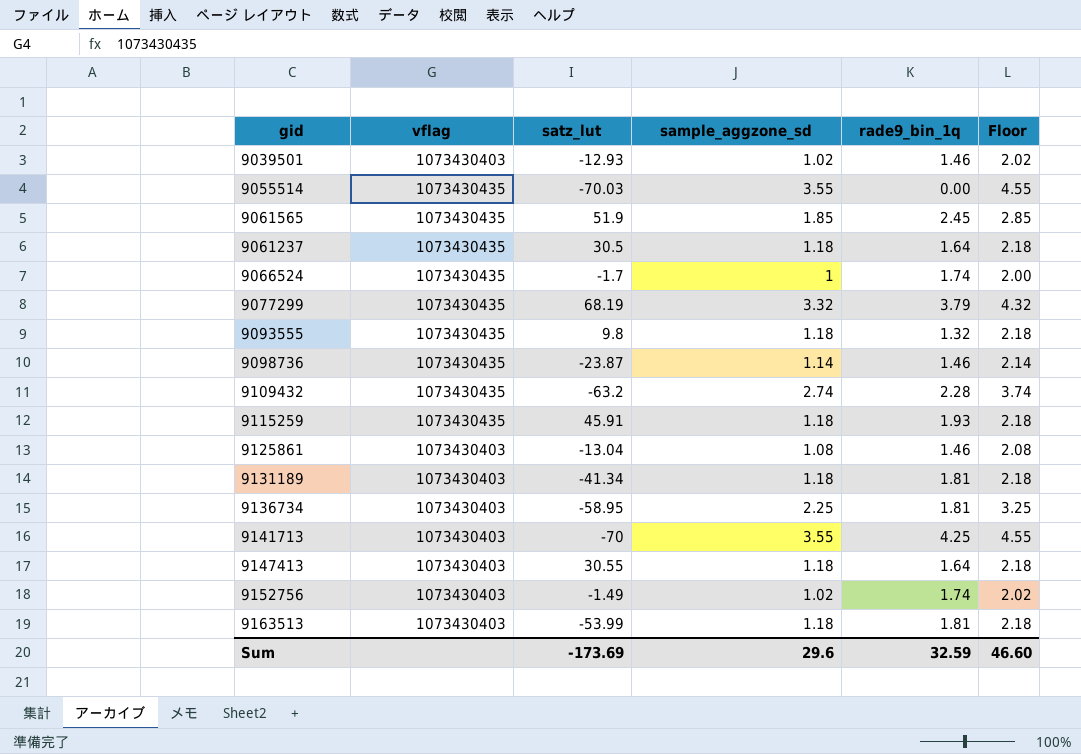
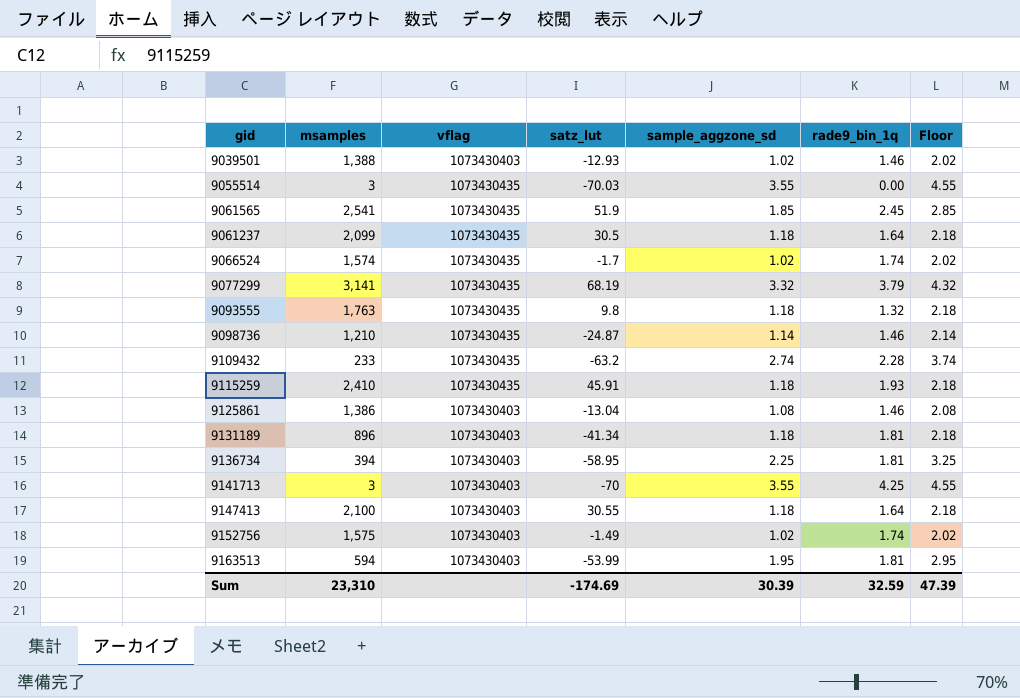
column msamples | position: none -> 2
9066524 | sample_aggzone_sd: 1 -> 1.02
9066524 | Floor: 2.00 -> 2.02
9098736 | satz_lut: -23.87 -> -24.87
9163513 | sample_aggzone_sd: 1.18 -> 1.95
9163513 | Floor: 2.18 -> 2.95
Sum | satz_lut: -173.69 -> -174.69
Sum | sample_aggzone_sd: 29.6 -> 30.39
Sum | Floor: 46.60 -> 47.39

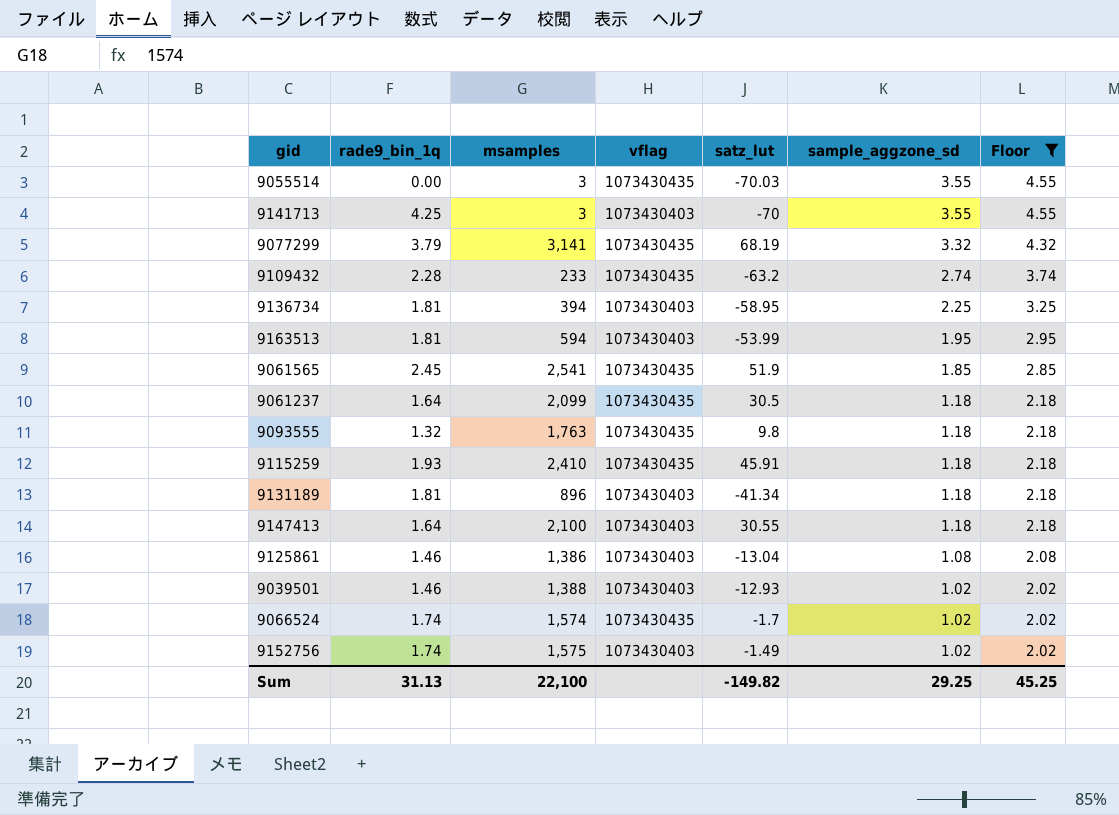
filter: none -> Floor != 2.14
row order: none -> sample_aggzone_sd descending
column rade9_bin_1q | position: 6 -> 2
Sum | rade9_bin_1q: 32.59 -> 31.13
Sum | msamples: 23,310 -> 22,100
Sum | satz_lut: -174.69 -> -149.82
Sum | sample_aggzone_sd: 30.39 -> 29.25
Sum | Floor: 47.39 -> 45.25

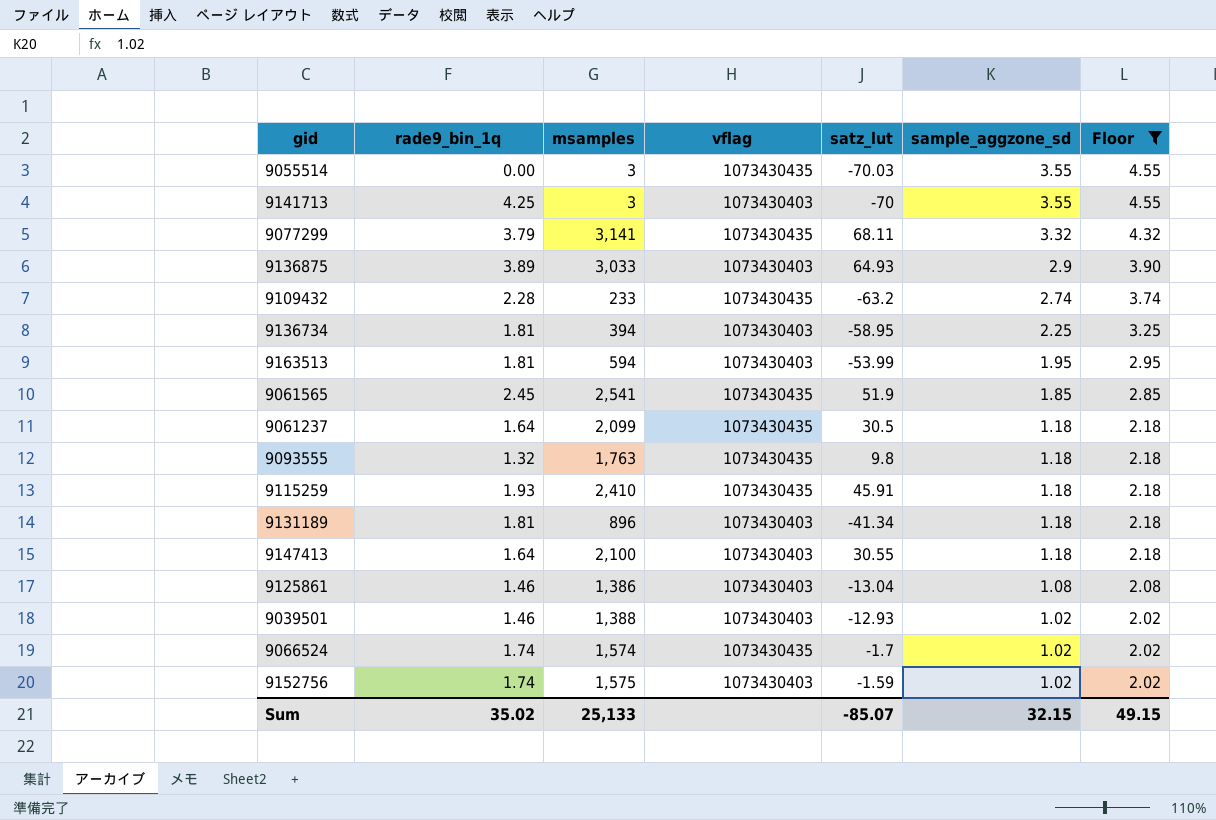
9077299 | satz_lut: 68.19 -> 68.11
row 9136875: none -> 3.89 | 3,033 | 1073430403 | 64.93 | 2.9 | 3.90
9152756 | satz_lut: -1.49 -> -1.59
Sum | rade9_bin_1q: 31.13 -> 35.02
Sum | msamples: 22,100 -> 25,133
Sum | satz_lut: -149.82 -> -85.07
Sum | sample_aggzone_sd: 29.25 -> 32.15
Sum | Floor: 45.25 -> 49.15

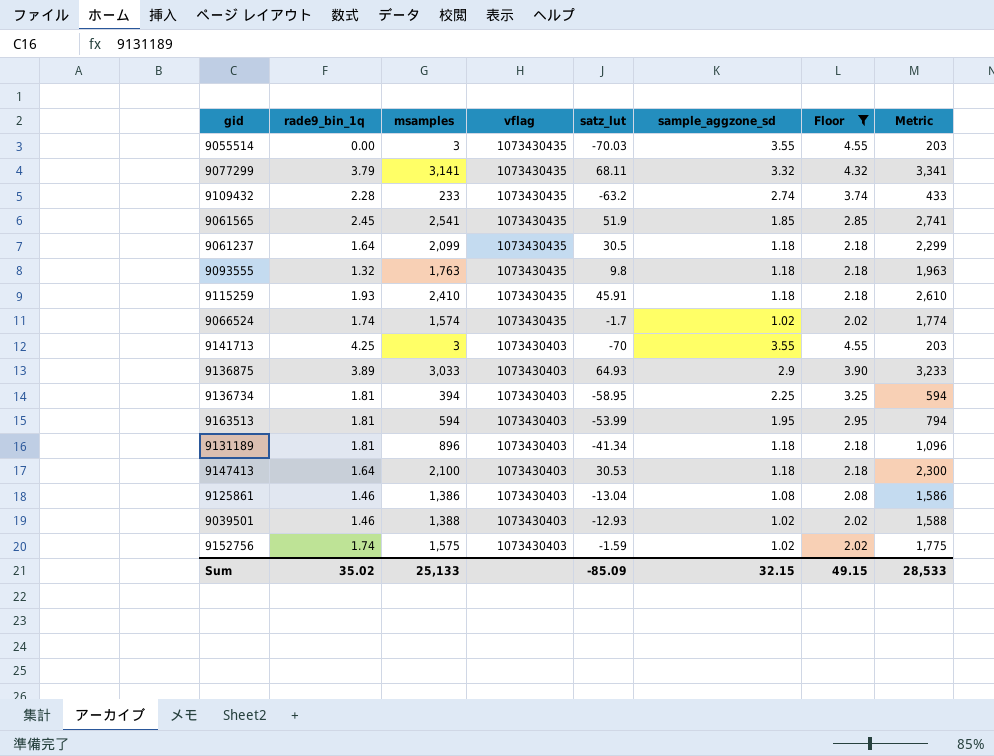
row order: sample_aggzone_sd descending -> vflag descending
column Metric | formula: none -> [msamples] + 200
9147413 | satz_lut: 30.55 -> 30.53
Sum | satz_lut: -85.07 -> -85.09

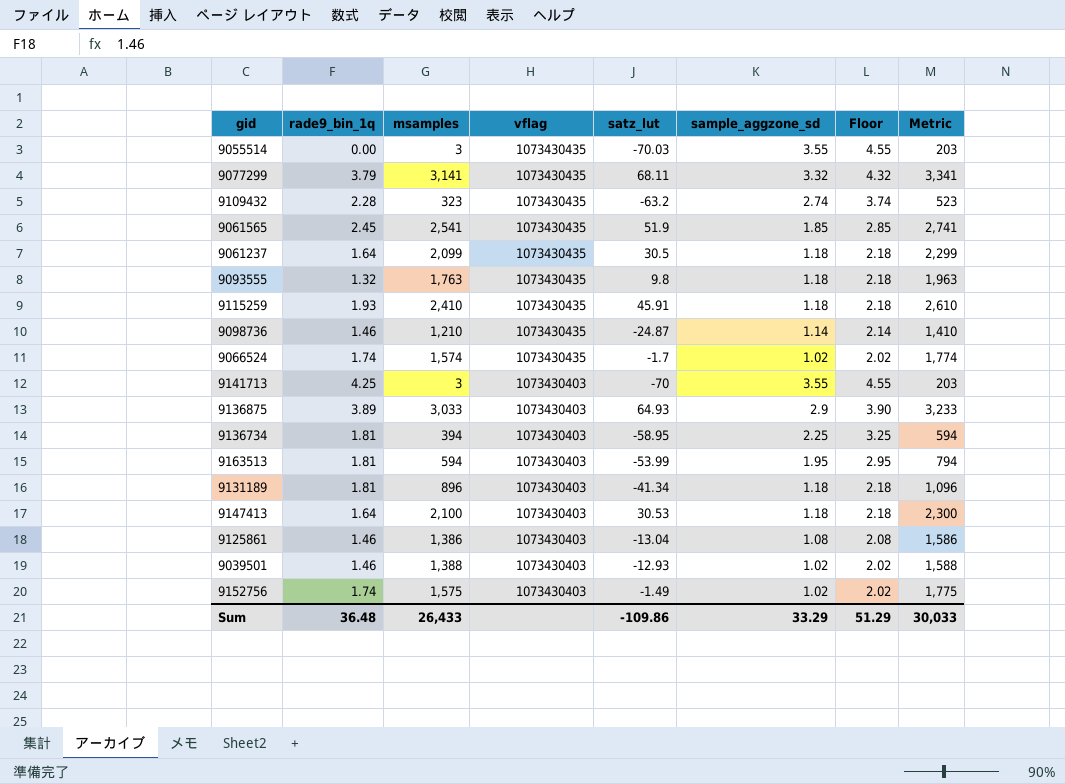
filter: Floor != 2.14 -> none
9109432 | msamples: 233 -> 323
9109432 | Metric: 433 -> 523
9152756 | satz_lut: -1.59 -> -1.49
Sum | rade9_bin_1q: 35.02 -> 36.48
Sum | msamples: 25,133 -> 26,433
Sum | satz_lut: -85.09 -> -109.86
Sum | sample_aggzone_sd: 32.15 -> 33.29
Sum | Floor: 49.15 -> 51.29
Sum | Metric: 28,533 -> 30,033

